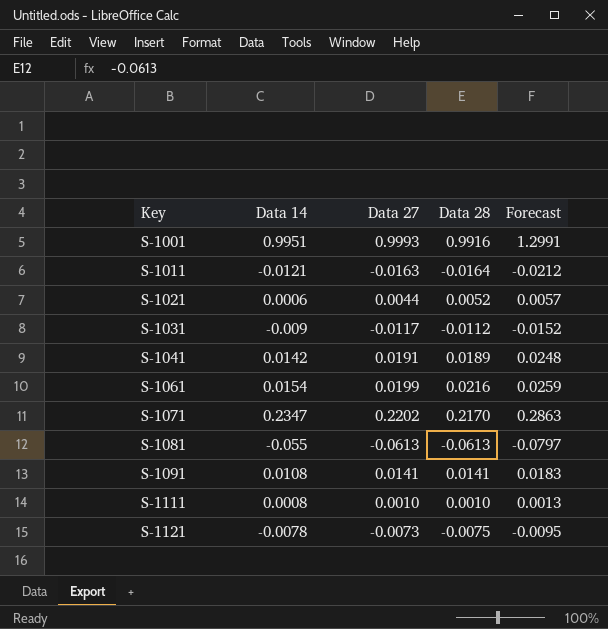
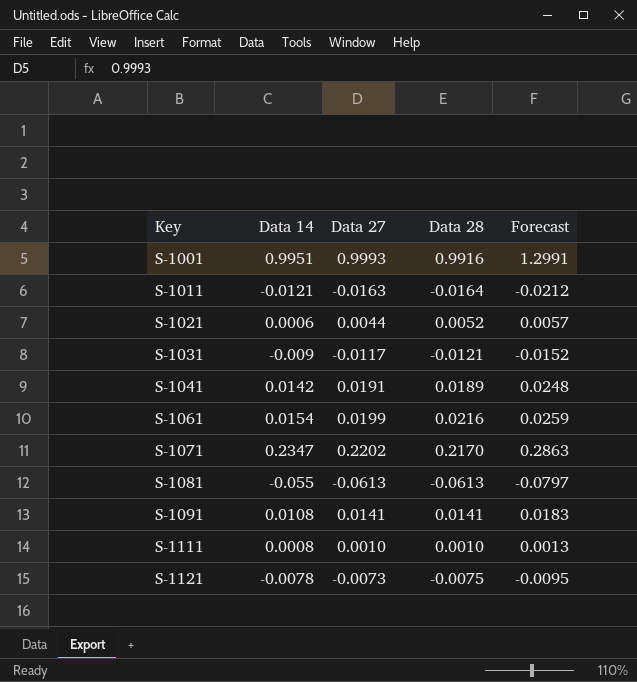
S-1031 | Data 28: -0.0112 -> -0.0121

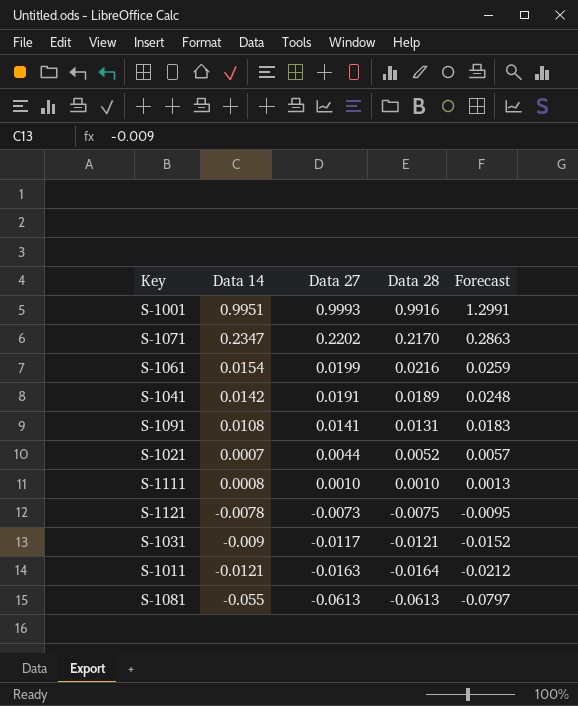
row order: Key ascending -> Data 27 descending
S-1091 | Data 28: 0.0141 -> 0.0131
S-1021 | Data 14: 0.0006 -> 0.0007

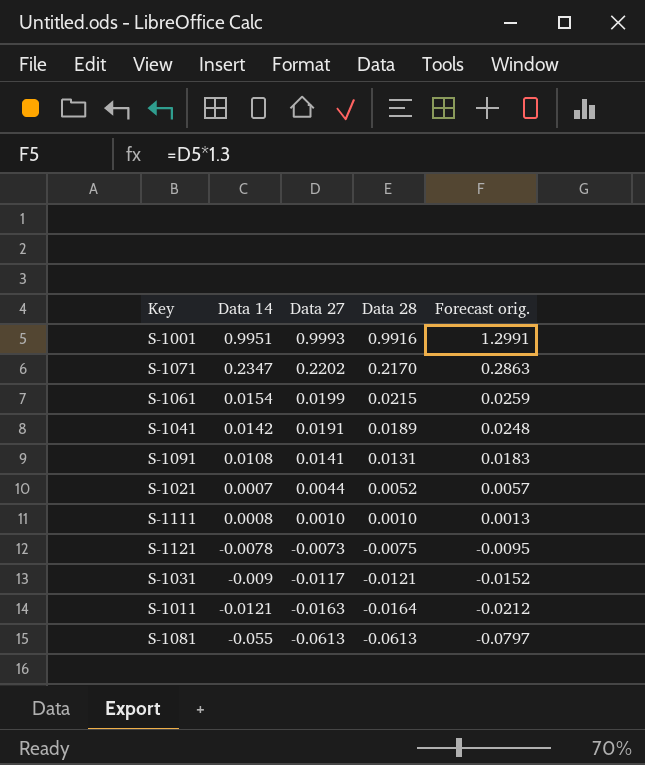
column name: Forecast -> Forecast orig.
S-1061 | Data 28: 0.0216 -> 0.0215

